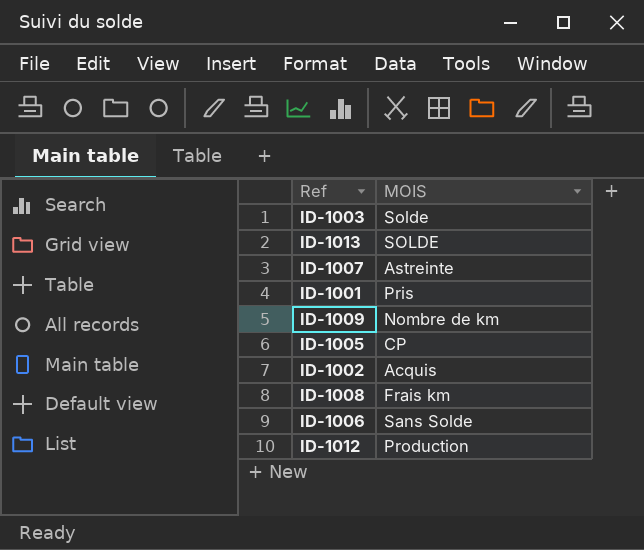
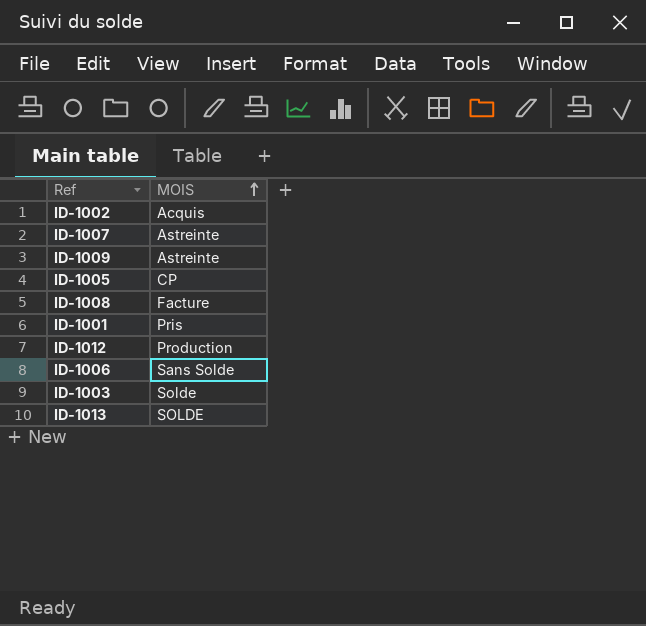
row order: none -> MOIS ascending
ID-1009 | MOIS: Nombre de km -> Astreinte
ID-1008 | MOIS: Frais km -> Facture

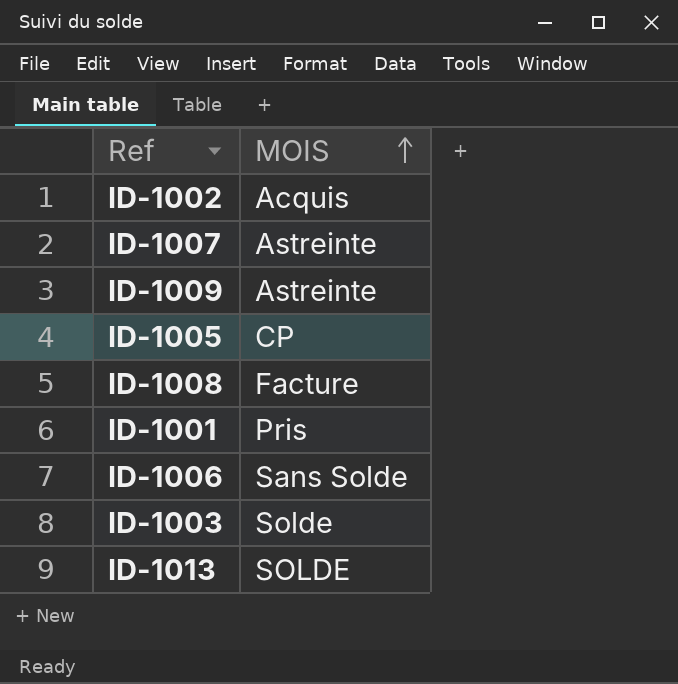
row ID-1012: Production -> none

